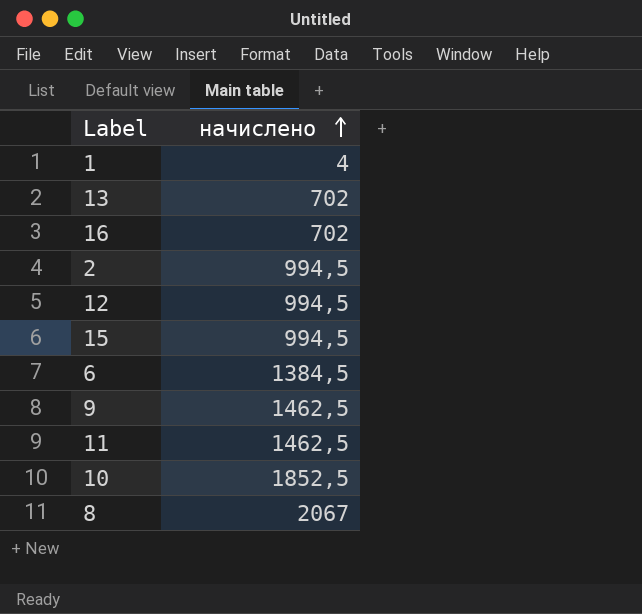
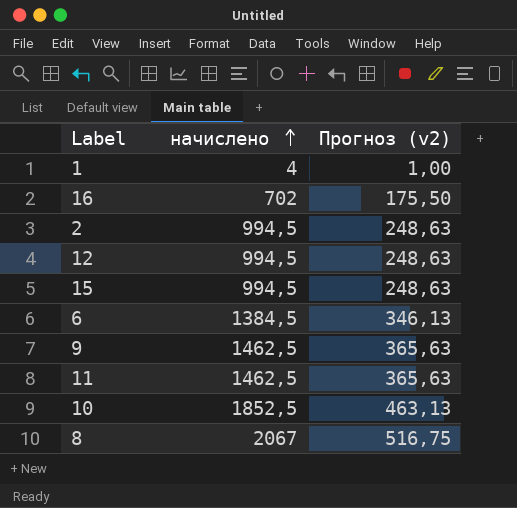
column Прогноз (v2) | formula: none -> [начислено] * 0,25
row 13: 702 -> none

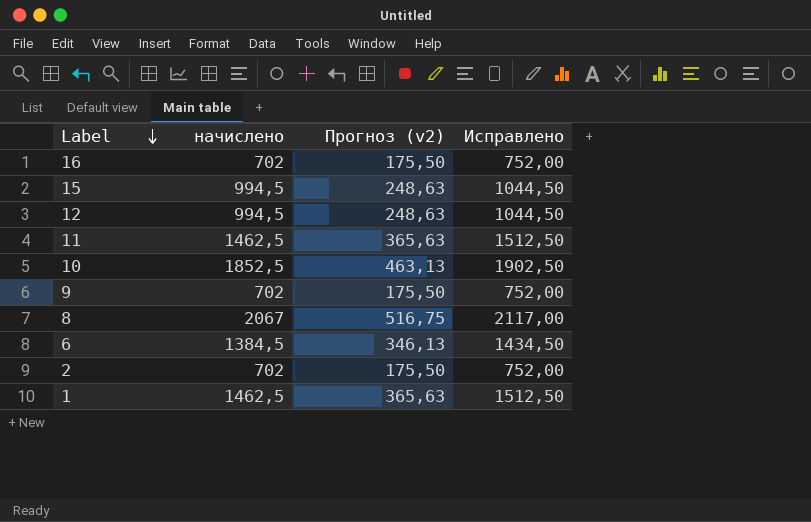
row order: начислено ascending -> Label descending
column Исправлено | formula: none -> [начислено] + 50
9 | начислено: 1462,5 -> 702
9 | Прогноз (v2): 365,63 -> 175,50
2 | начислено: 994,5 -> 702
2 | Прогноз (v2): 248,63 -> 175,50
1 | начислено: 4 -> 1462,5
1 | Прогноз (v2): 1,00 -> 365,63

